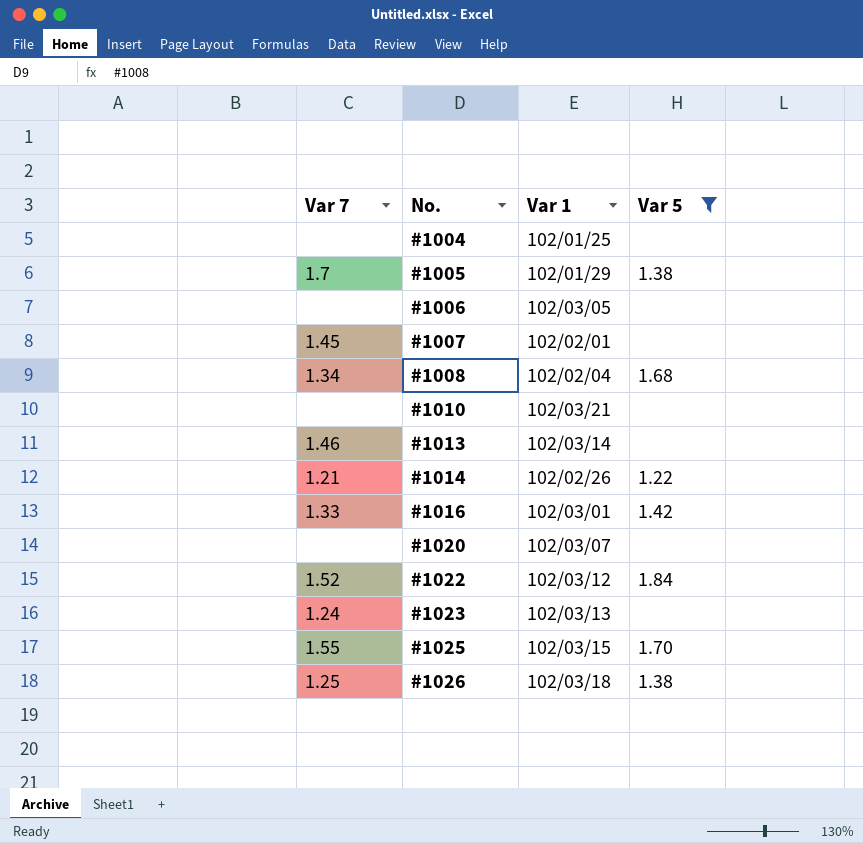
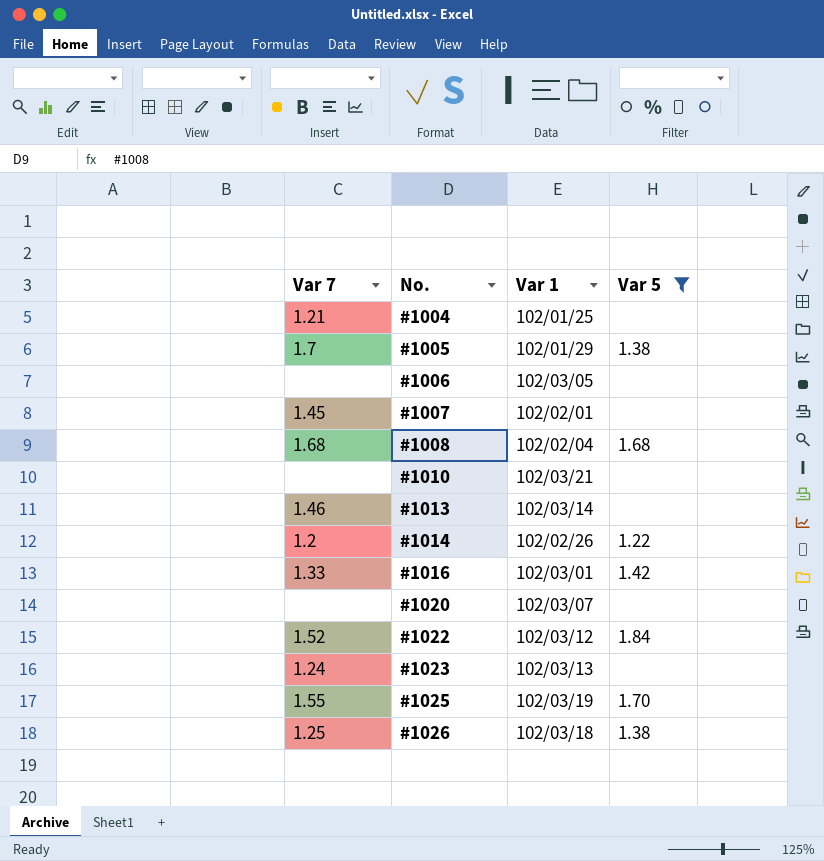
#1004 | Var 7: none -> 1.21
#1008 | Var 7: 1.34 -> 1.68
#1014 | Var 7: 1.21 -> 1.2
#1025 | Var 1: 102/03/15 -> 102/03/19

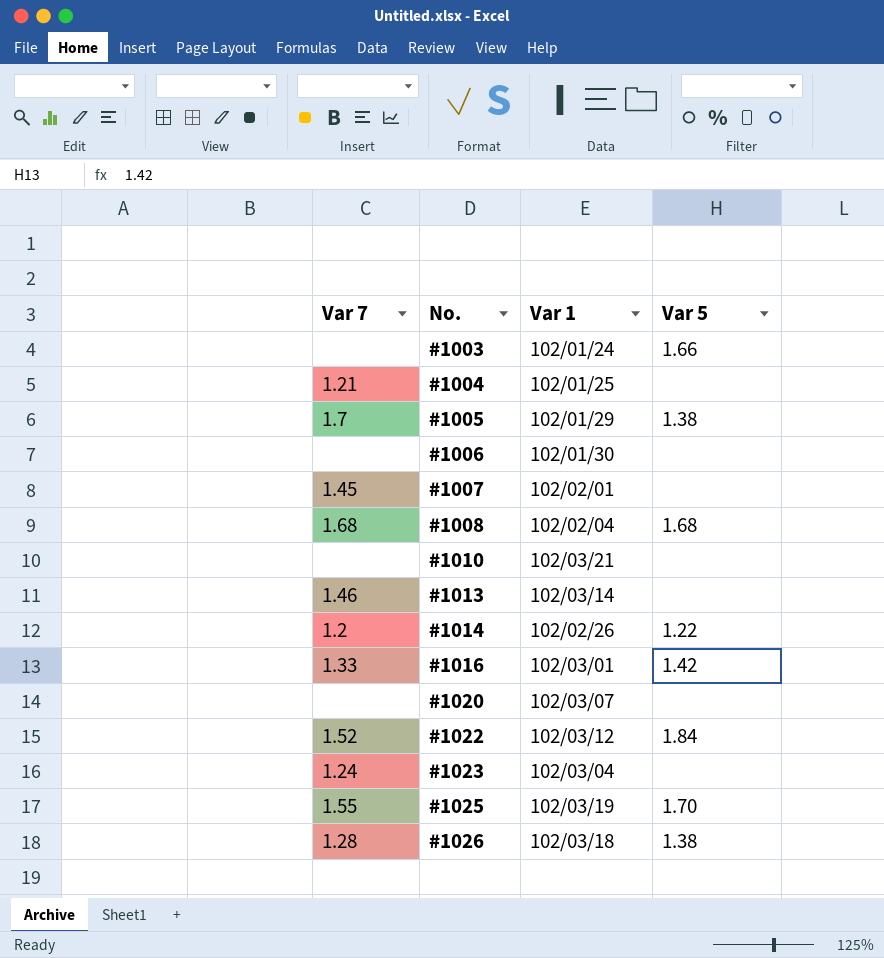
filter: Var 5 != 1.66 -> none
#1006 | Var 1: 102/03/05 -> 102/01/30
#1023 | Var 1: 102/03/13 -> 102/03/04
#1026 | Var 7: 1.25 -> 1.28

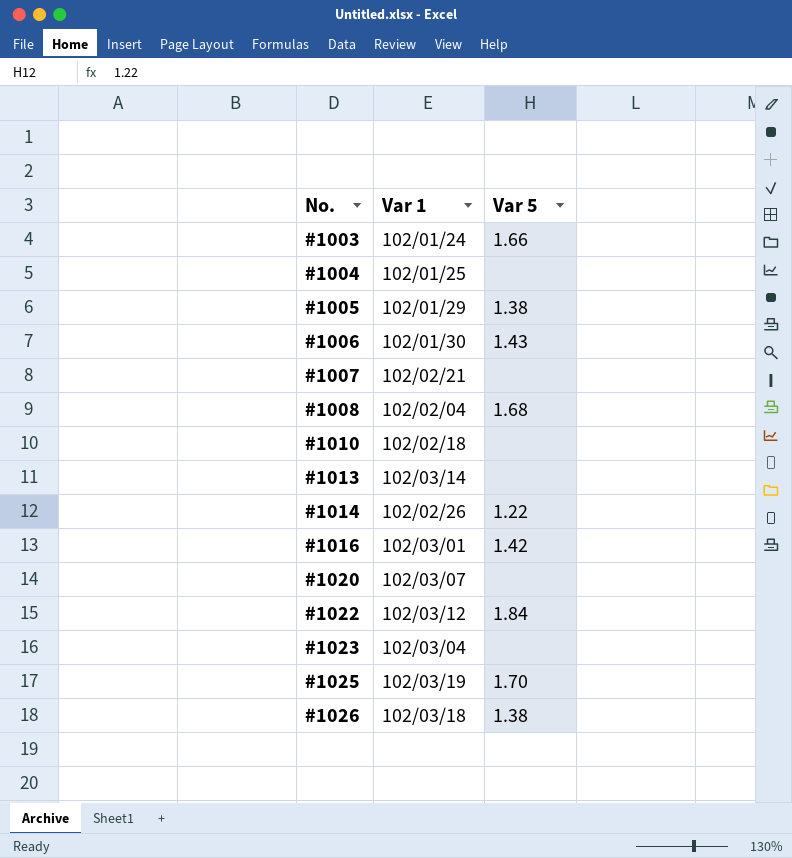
column Var 7 | position: 1 -> none
#1006 | Var 5: none -> 1.43
#1007 | Var 1: 102/02/01 -> 102/02/21
#1010 | Var 1: 102/03/21 -> 102/02/18

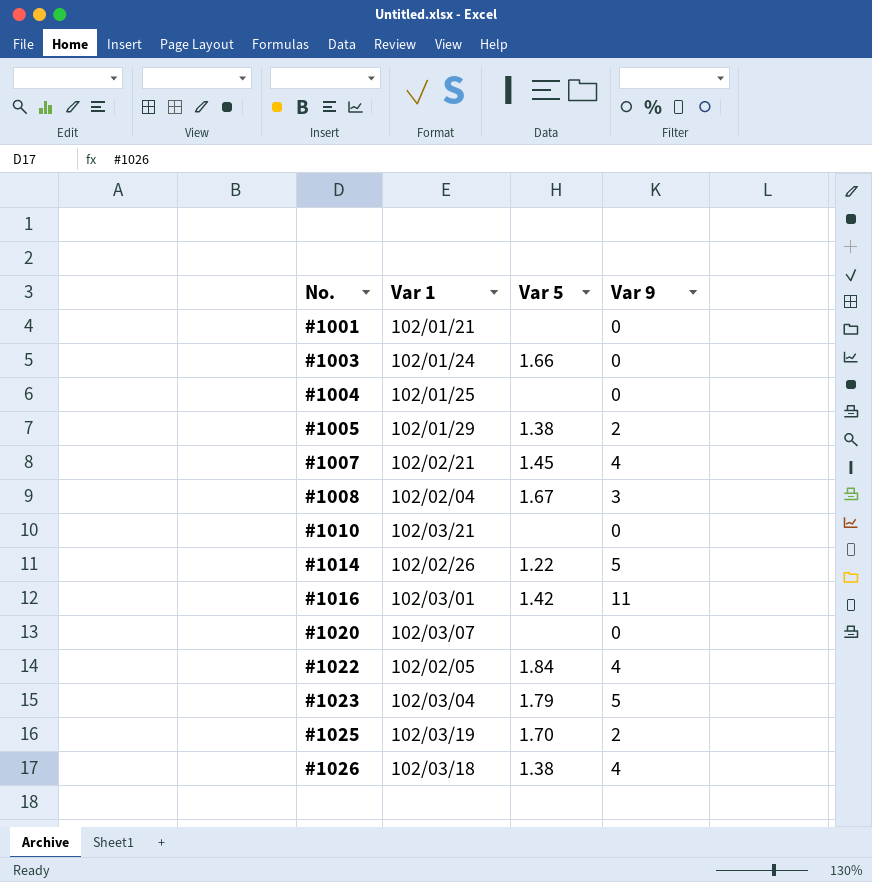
column Var 9 | position: none -> 4
row #1006: 102/01/30 | 1.43 -> none
row #1013: 102/03/14 | none -> none
row #1001: none -> 102/01/21 | none | 0
#1007 | Var 5: none -> 1.45
#1008 | Var 5: 1.68 -> 1.67
#1010 | Var 1: 102/02/18 -> 102/03/21
#1022 | Var 1: 102/03/12 -> 102/02/05
#1023 | Var 5: none -> 1.79

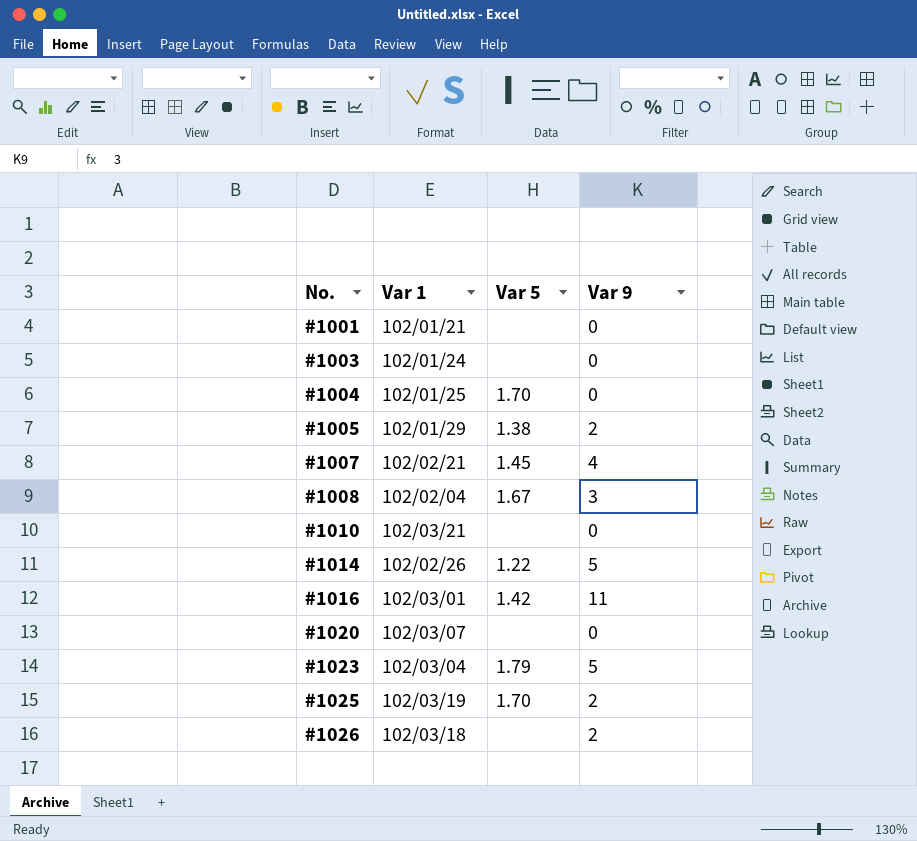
row #1022: 102/02/05 | 1.84 | 4 -> none
#1003 | Var 5: 1.66 -> none
#1004 | Var 5: none -> 1.70
#1026 | Var 5: 1.38 -> none
#1026 | Var 9: 4 -> 2

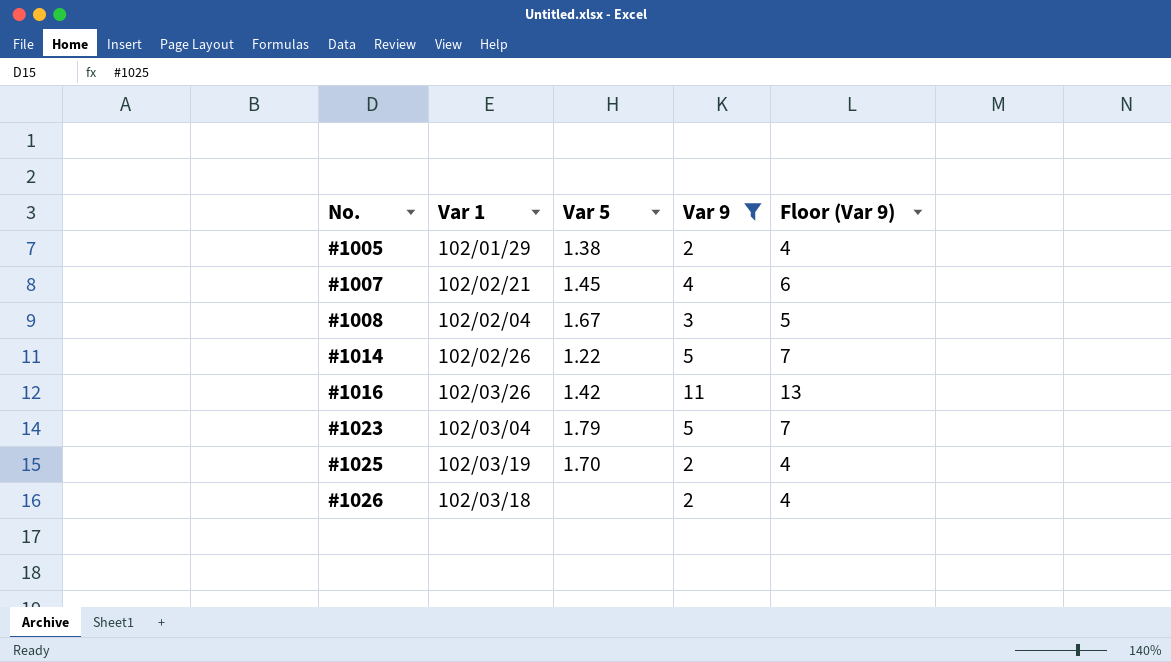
filter: none -> Var 9 != 0
column Floor (Var 9) | formula: none -> [Var 9] + 2
#1016 | Var 1: 102/03/01 -> 102/03/26

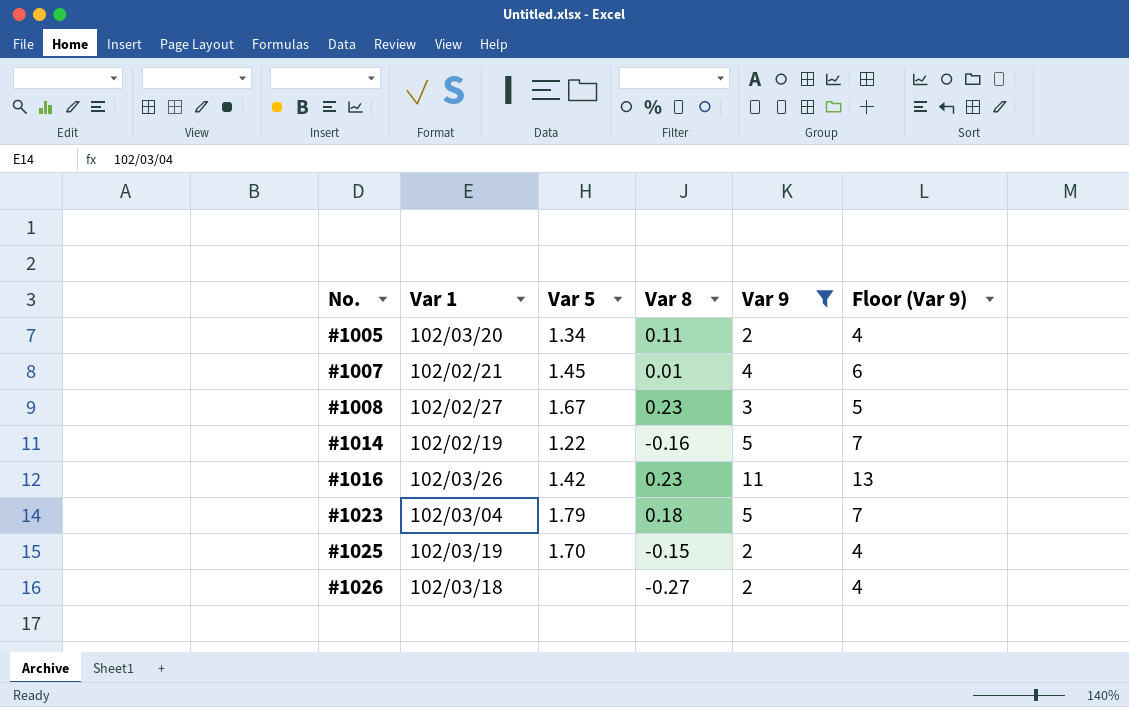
column Var 8 | position: none -> 4
#1005 | Var 1: 102/01/29 -> 102/03/20
#1005 | Var 5: 1.38 -> 1.34
#1008 | Var 1: 102/02/04 -> 102/02/27
#1014 | Var 1: 102/02/26 -> 102/02/19

